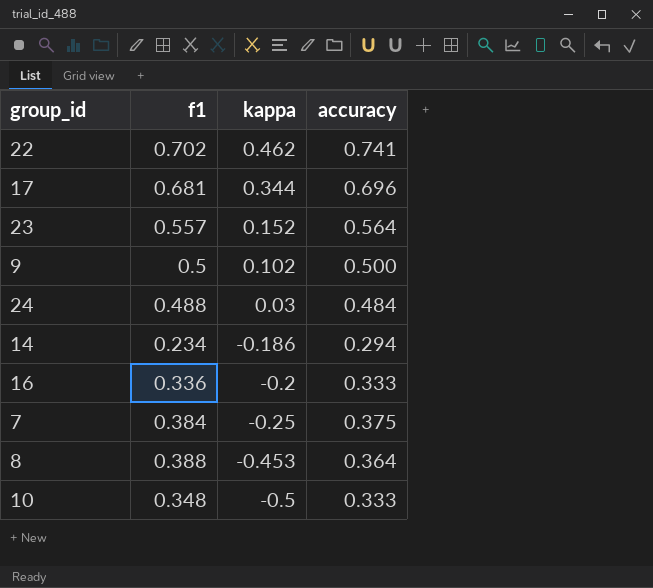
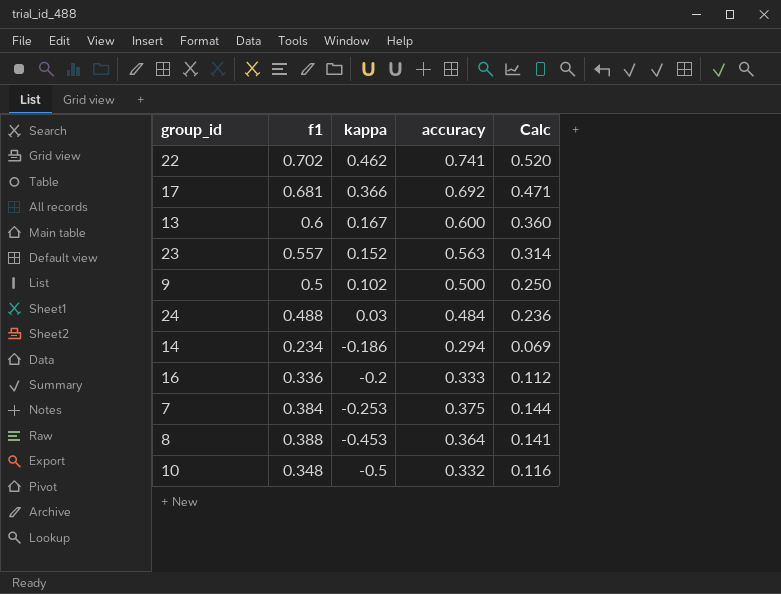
column Calc | formula: none -> [f1] * [accuracy]
17 | kappa: 0.344 -> 0.366
17 | accuracy: 0.696 -> 0.692
row 13: none -> 0.6 | 0.167 | 0.600 | 0.360
23 | accuracy: 0.564 -> 0.563
7 | kappa: -0.25 -> -0.253
10 | accuracy: 0.333 -> 0.332

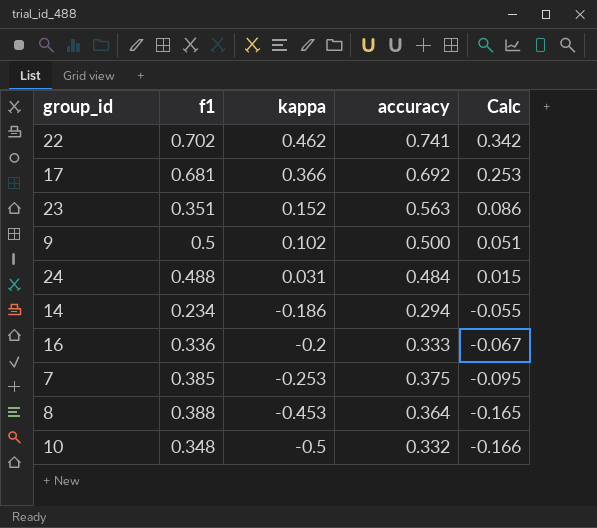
column Calc | formula: [f1] * [accuracy] -> [kappa] * [accuracy]
row 13: 0.6 | 0.167 | 0.600 | 0.360 -> none
23 | f1: 0.557 -> 0.351
24 | kappa: 0.03 -> 0.031
7 | f1: 0.384 -> 0.385

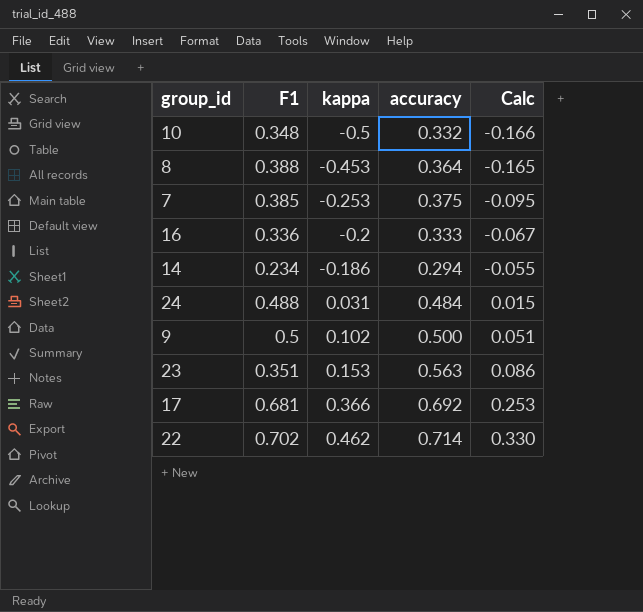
row order: kappa descending -> kappa ascending
column name: f1 -> F1
23 | kappa: 0.152 -> 0.153
22 | accuracy: 0.741 -> 0.714
22 | Calc: 0.342 -> 0.330

